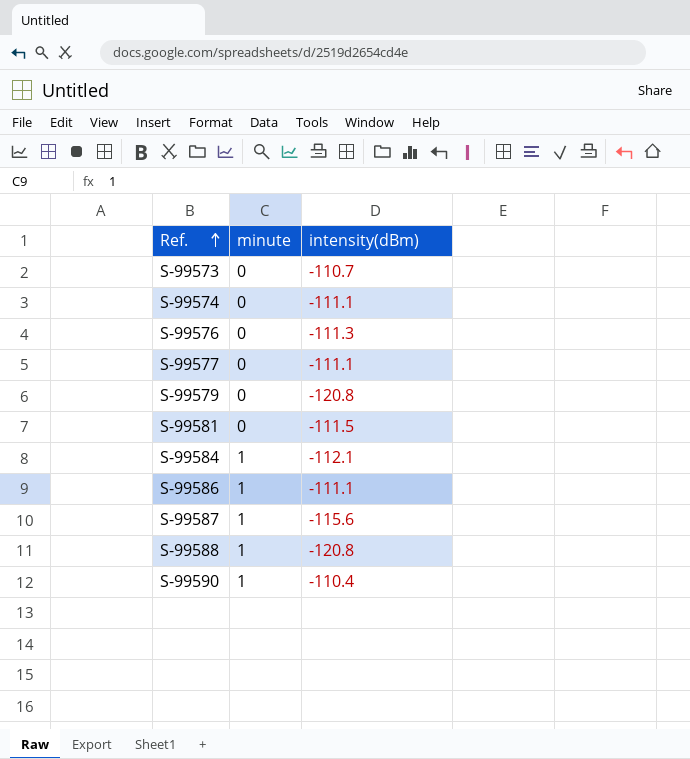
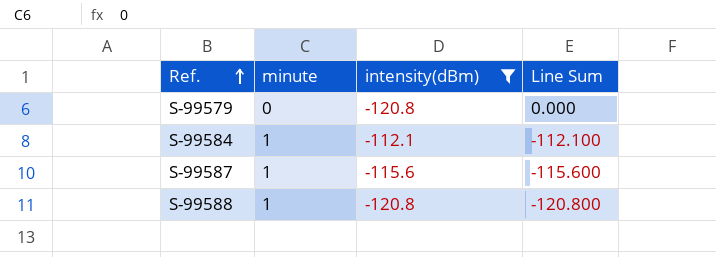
filter: none -> intensity(dBm) <= -112.1
column Line Sum | formula: none -> [minute] * [intensity(dBm)]

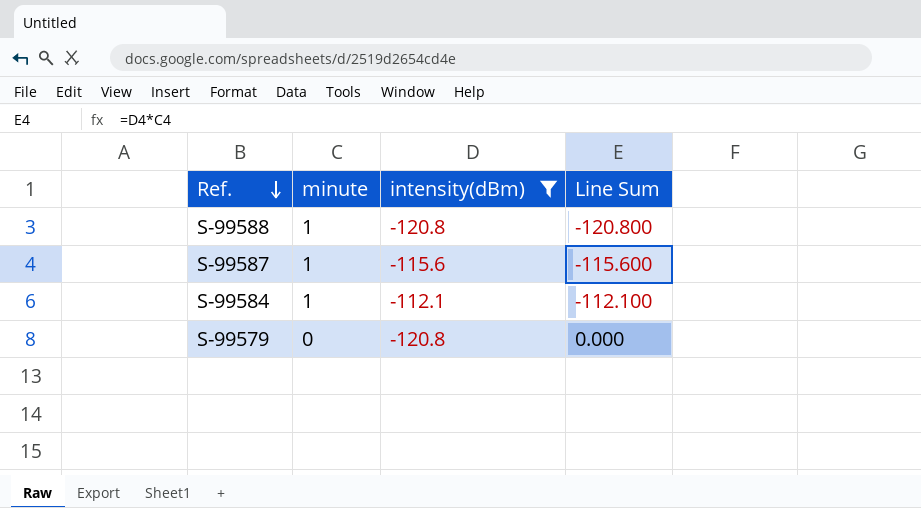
row order: Ref. ascending -> Ref. descending

